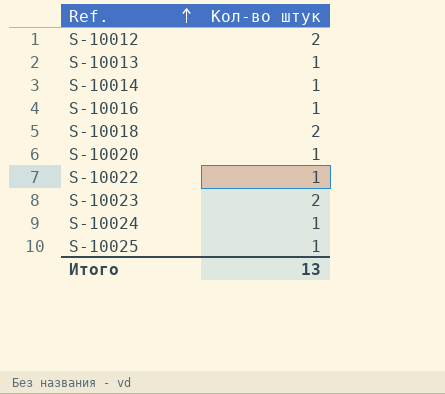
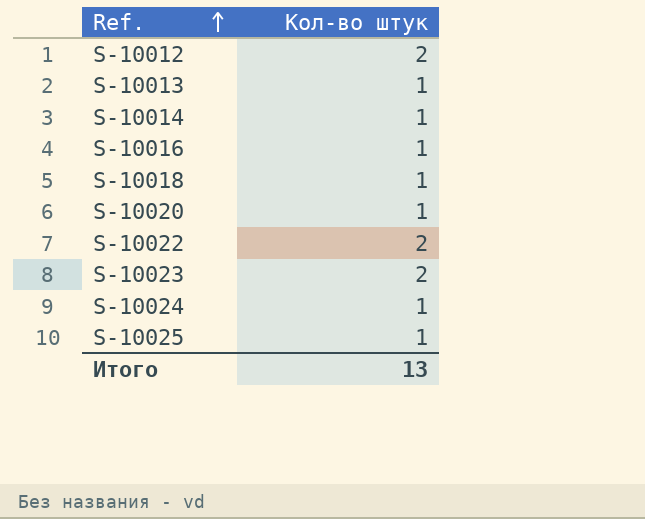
S-10018 | Кол-во штук: 2 -> 1
S-10022 | Кол-во штук: 1 -> 2

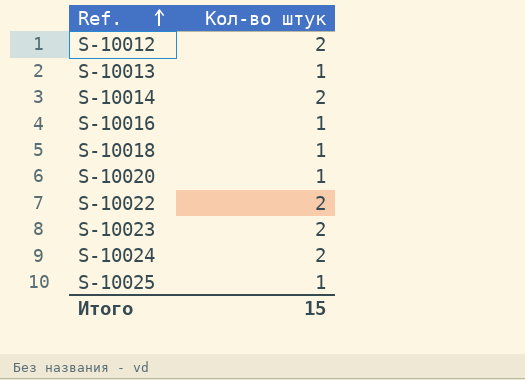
S-10014 | Кол-во штук: 1 -> 2
S-10024 | Кол-во штук: 1 -> 2
Итого | Кол-во штук: 13 -> 15

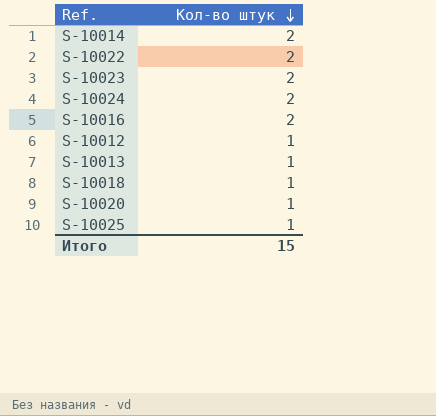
row order: Ref. ascending -> Кол-во штук descending
S-10016 | Кол-во штук: 1 -> 2
S-10012 | Кол-во штук: 2 -> 1

